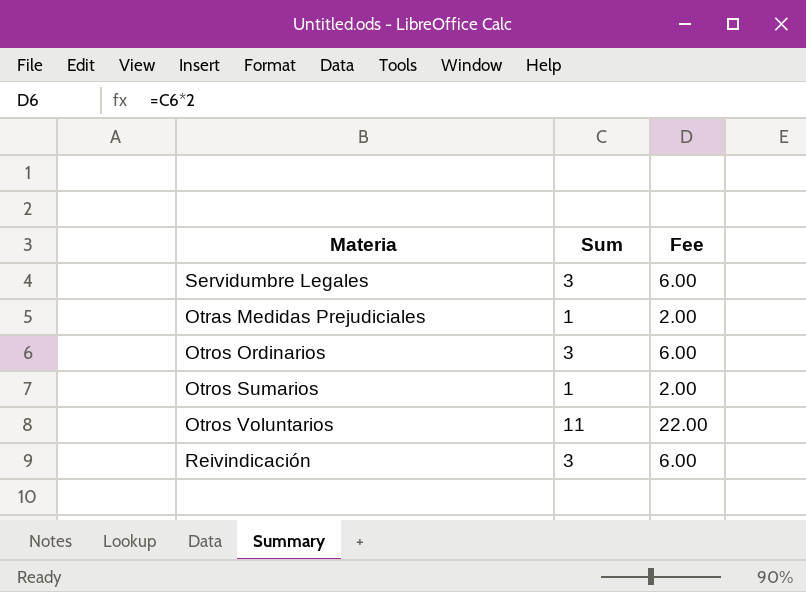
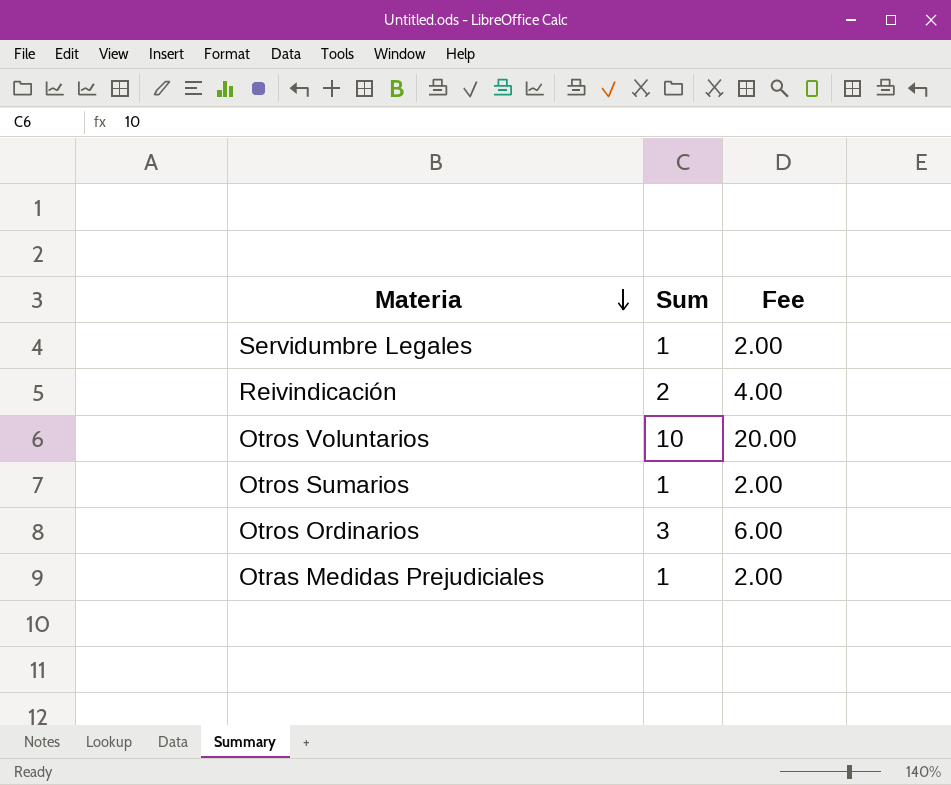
row order: none -> Materia descending
Servidumbre Legales | Sum: 3 -> 1
Servidumbre Legales | Fee: 6.00 -> 2.00
Reivindicación | Sum: 3 -> 2
Reivindicación | Fee: 6.00 -> 4.00
Otros Voluntarios | Sum: 11 -> 10
Otros Voluntarios | Fee: 22.00 -> 20.00

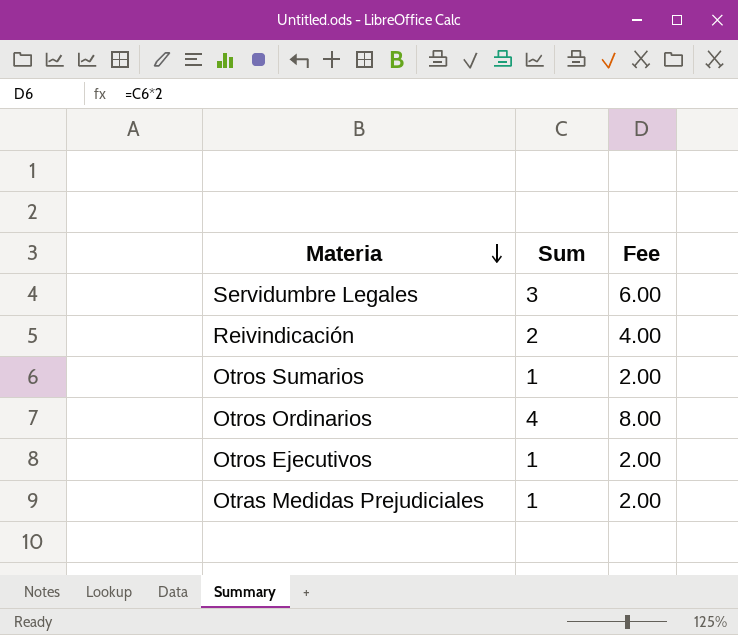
row Otros Voluntarios: 10 | 20.00 -> none
Servidumbre Legales | Sum: 1 -> 3
Servidumbre Legales | Fee: 2.00 -> 6.00
Otros Ordinarios | Sum: 3 -> 4
Otros Ordinarios | Fee: 6.00 -> 8.00
row Otros Ejecutivos: none -> 1 | 2.00

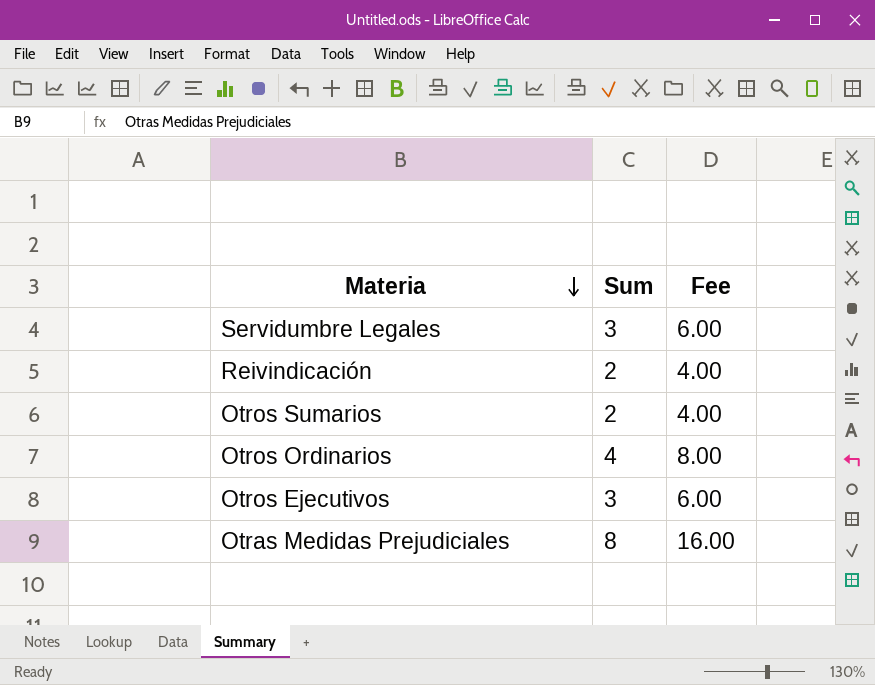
Otros Sumarios | Sum: 1 -> 2
Otros Sumarios | Fee: 2.00 -> 4.00
Otros Ejecutivos | Sum: 1 -> 3
Otros Ejecutivos | Fee: 2.00 -> 6.00
Otras Medidas Prejudiciales | Sum: 1 -> 8
Otras Medidas Prejudiciales | Fee: 2.00 -> 16.00

